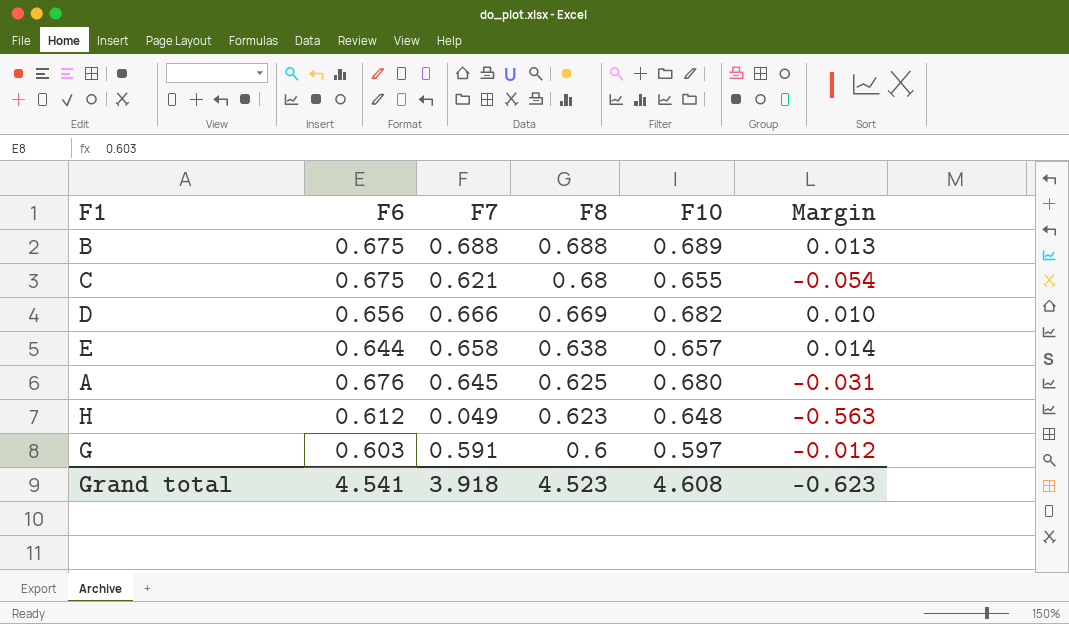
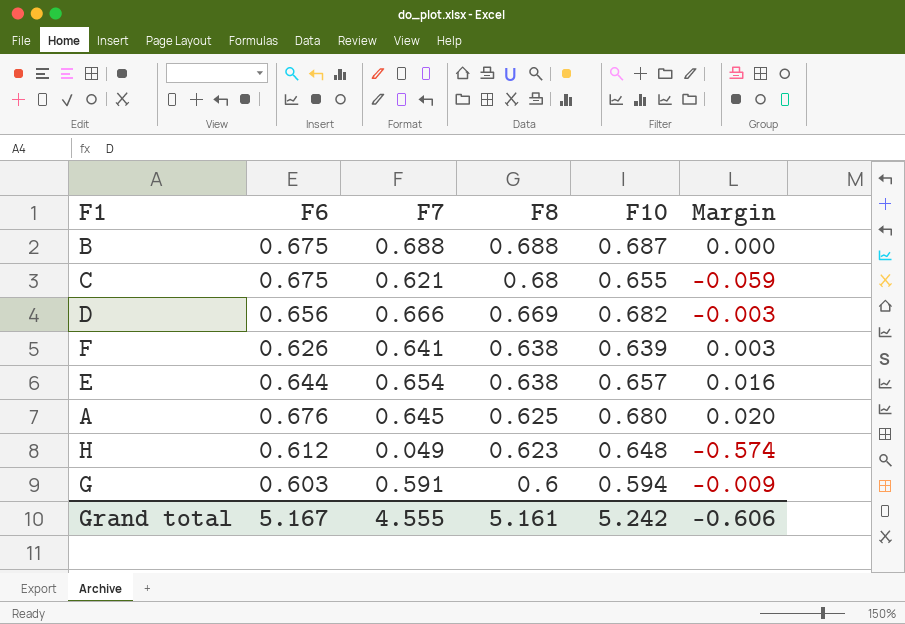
column Margin | formula: [F7] - [F6] -> [F7] - [F8]
B | F10: 0.689 -> 0.687
row F: none -> 0.626 | 0.641 | 0.638 | 0.639 | 0.003
E | F7: 0.658 -> 0.654
G | F10: 0.597 -> 0.594
Grand total | F6: 4.541 -> 5.167
Grand total | F7: 3.918 -> 4.555
Grand total | F8: 4.523 -> 5.161
Grand total | F10: 4.608 -> 5.242
Grand total | Margin: -0.623 -> -0.606

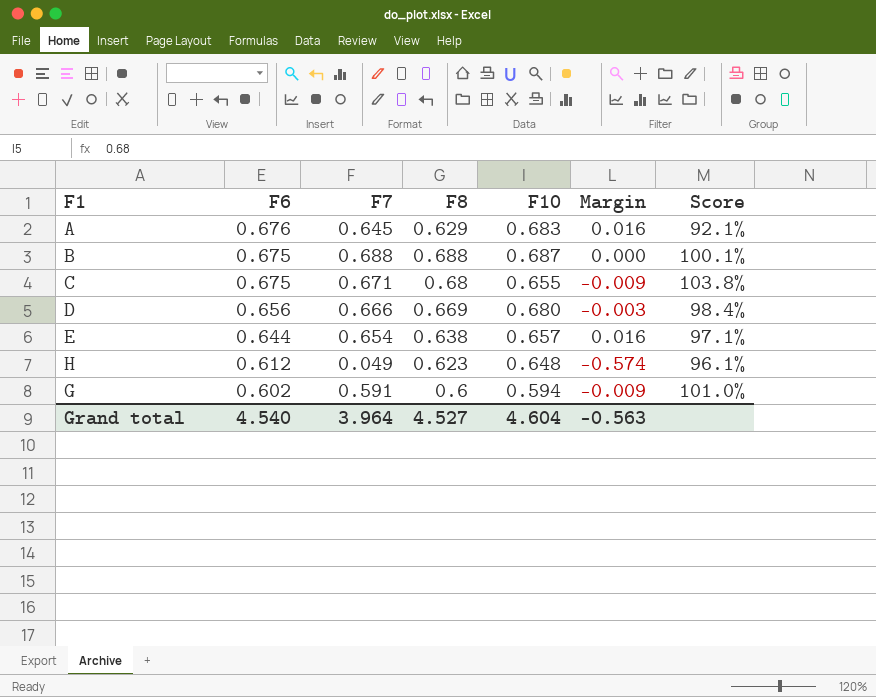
row order: F8 descending -> F6 descending
column Score | formula: none -> [F8] / [F10]
row F: 0.626 | 0.641 | 0.638 | 0.639 | 0.003 -> none
A | F8: 0.625 -> 0.629
A | F10: 0.680 -> 0.683
A | Margin: 0.020 -> 0.016
C | F7: 0.621 -> 0.671
C | Margin: -0.059 -> -0.009
D | F10: 0.682 -> 0.680
G | F6: 0.603 -> 0.602
Grand total | F6: 5.167 -> 4.540
Grand total | F7: 4.555 -> 3.964
Grand total | F8: 5.161 -> 4.527
Grand total | F10: 5.242 -> 4.604
Grand total | Margin: -0.606 -> -0.563

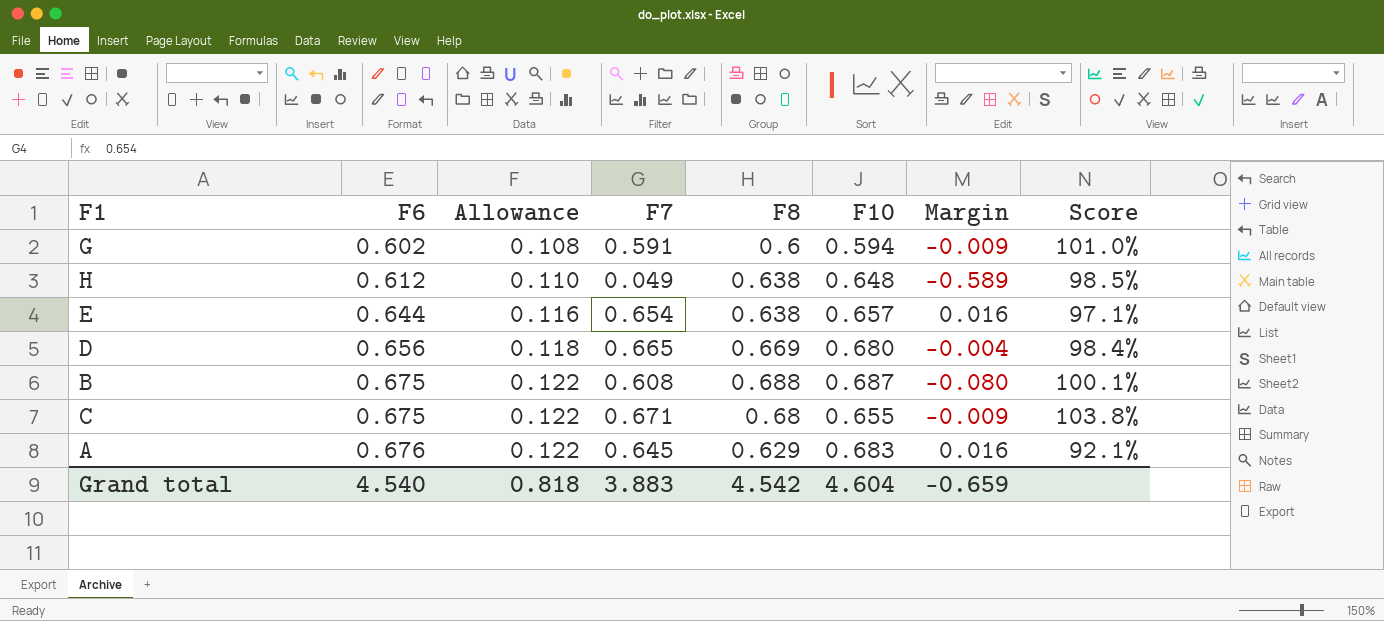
row order: F6 descending -> F6 ascending
column Allowance | formula: none -> [F6] * 0.18
H | F8: 0.623 -> 0.638
H | Margin: -0.574 -> -0.589
H | Score: 96.1% -> 98.5%
D | F7: 0.666 -> 0.665
D | Margin: -0.003 -> -0.004
B | F7: 0.688 -> 0.608
B | Margin: 0.000 -> -0.080
Grand total | F7: 3.964 -> 3.883
Grand total | F8: 4.527 -> 4.542
Grand total | Margin: -0.563 -> -0.659

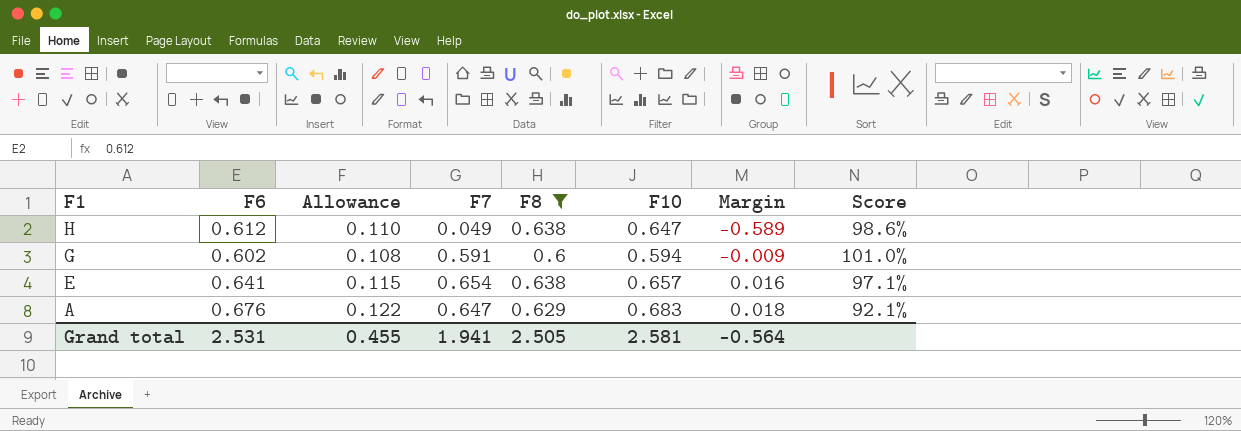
filter: none -> F8 <= 0.638
row order: F6 ascending -> F1 descending
H | F10: 0.648 -> 0.647
H | Score: 98.5% -> 98.6%
E | F6: 0.644 -> 0.641
E | Allowance: 0.116 -> 0.115
A | F7: 0.645 -> 0.647
A | Margin: 0.016 -> 0.018
Grand total | F6: 4.540 -> 2.531
Grand total | Allowance: 0.818 -> 0.455
Grand total | F7: 3.883 -> 1.941
Grand total | F8: 4.542 -> 2.505
Grand total | F10: 4.604 -> 2.581
Grand total | Margin: -0.659 -> -0.564

